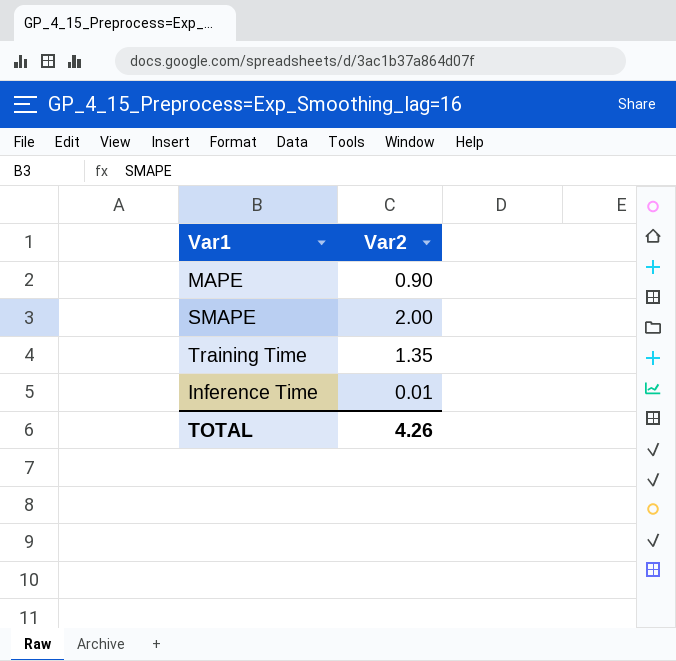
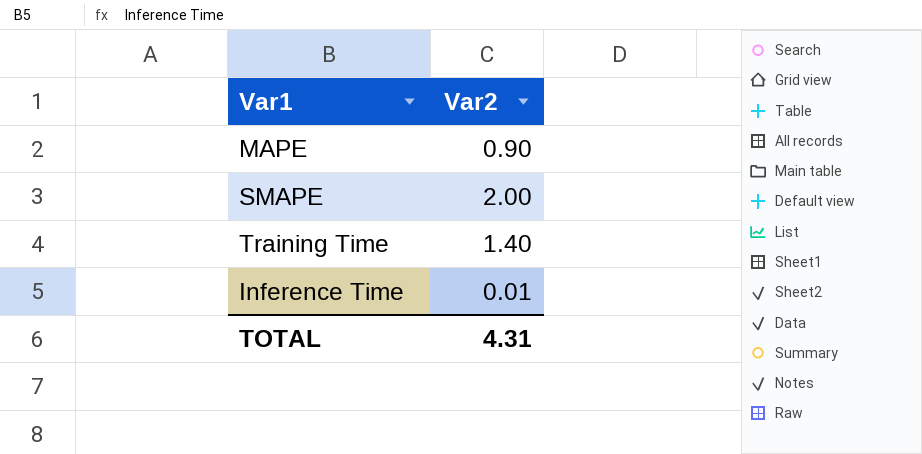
Training Time | Var2: 1.35 -> 1.40
TOTAL | Var2: 4.26 -> 4.31

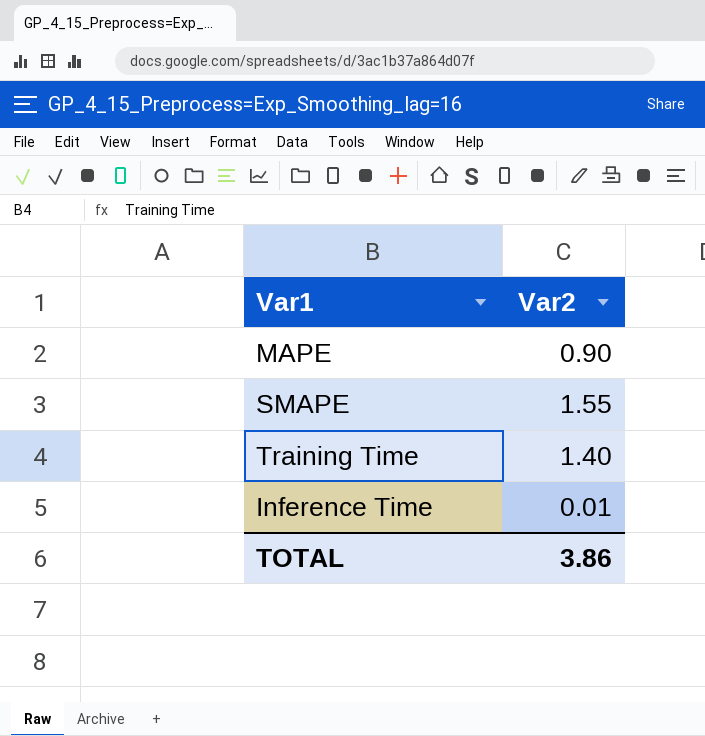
SMAPE | Var2: 2.00 -> 1.55
TOTAL | Var2: 4.31 -> 3.86

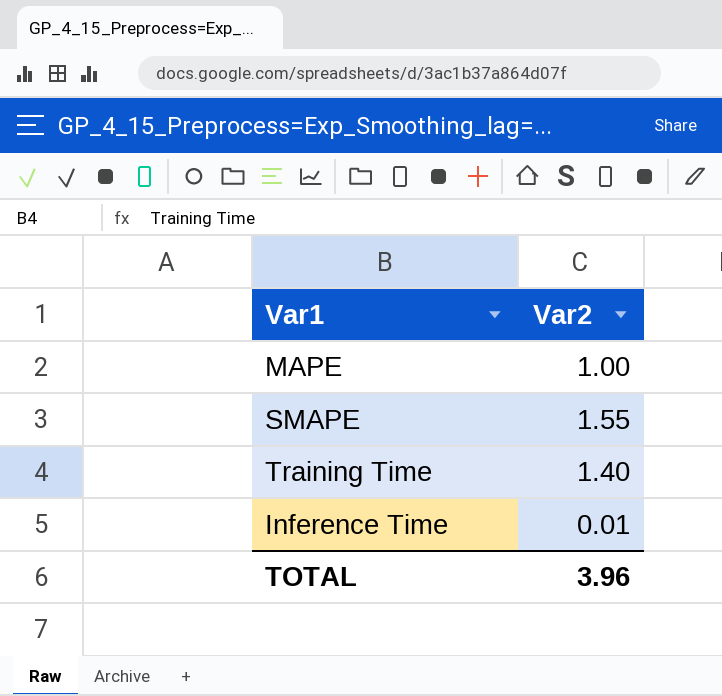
MAPE | Var2: 0.90 -> 1.00
TOTAL | Var2: 3.86 -> 3.96

